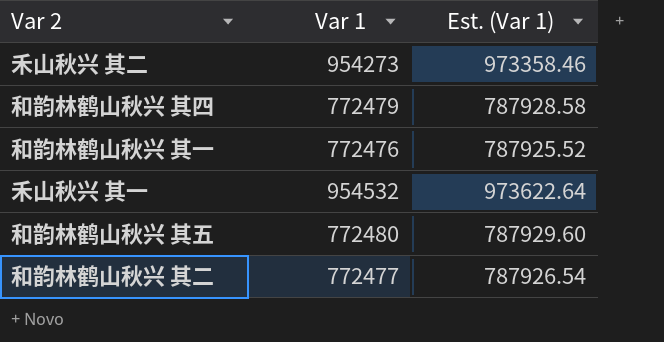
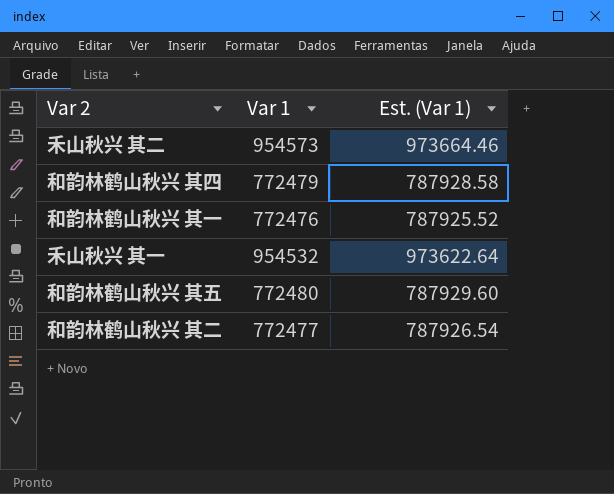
禾山秋兴 其二 | Var 1: 954273 -> 954573
禾山秋兴 其二 | Est. (Var 1): 973358.46 -> 973664.46

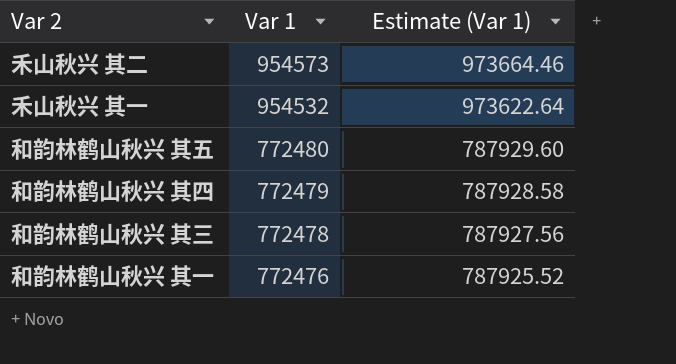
row order: none -> Var 1 descending
column name: Est. (Var 1) -> Estimate (Var 1)
row 和韵林鹤山秋兴 其二: 772477 | 787926.54 -> none
row 和韵林鹤山秋兴 其三: none -> 772478 | 787927.56

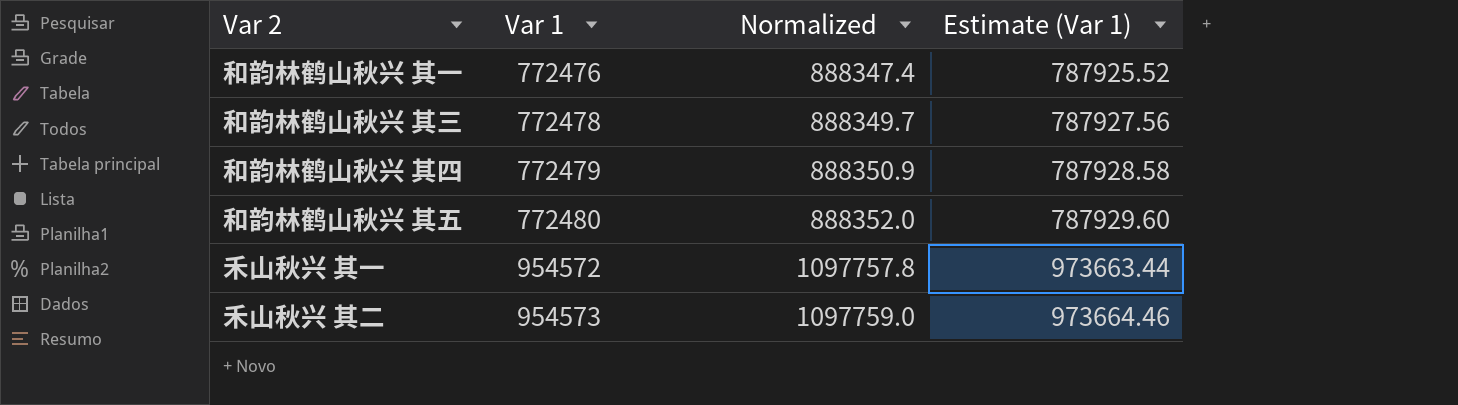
row order: Var 1 descending -> Var 1 ascending
column Normalized | formula: none -> [Var 1] * 1.15
禾山秋兴 其一 | Var 1: 954532 -> 954572
禾山秋兴 其一 | Estimate (Var 1): 973622.64 -> 973663.44

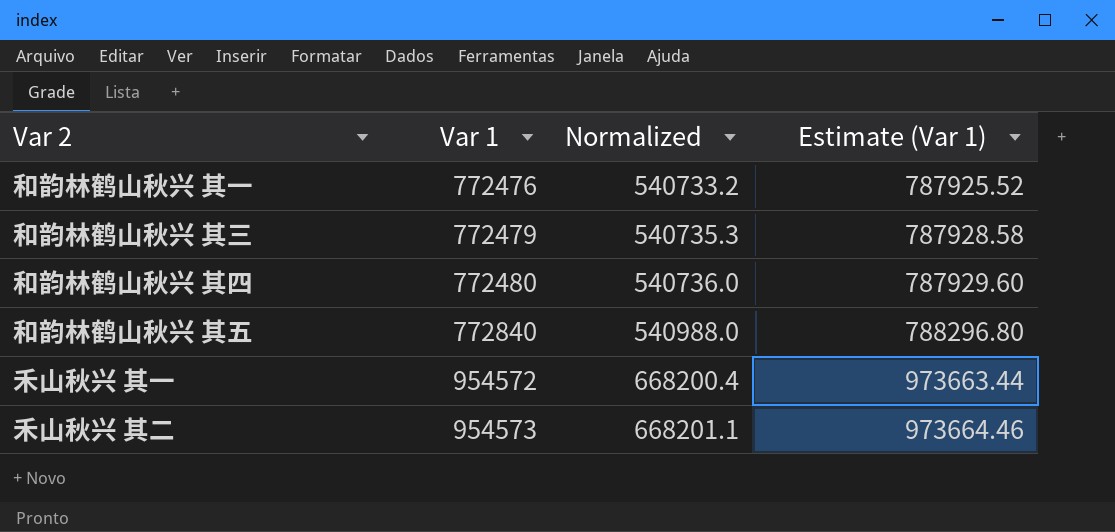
column Normalized | formula: [Var 1] * 1.15 -> [Var 1] * 0.7
和韵林鹤山秋兴 其三 | Var 1: 772478 -> 772479
和韵林鹤山秋兴 其三 | Estimate (Var 1): 787927.56 -> 787928.58
和韵林鹤山秋兴 其四 | Var 1: 772479 -> 772480
和韵林鹤山秋兴 其四 | Estimate (Var 1): 787928.58 -> 787929.60
和韵林鹤山秋兴 其五 | Var 1: 772480 -> 772840
和韵林鹤山秋兴 其五 | Estimate (Var 1): 787929.60 -> 788296.80

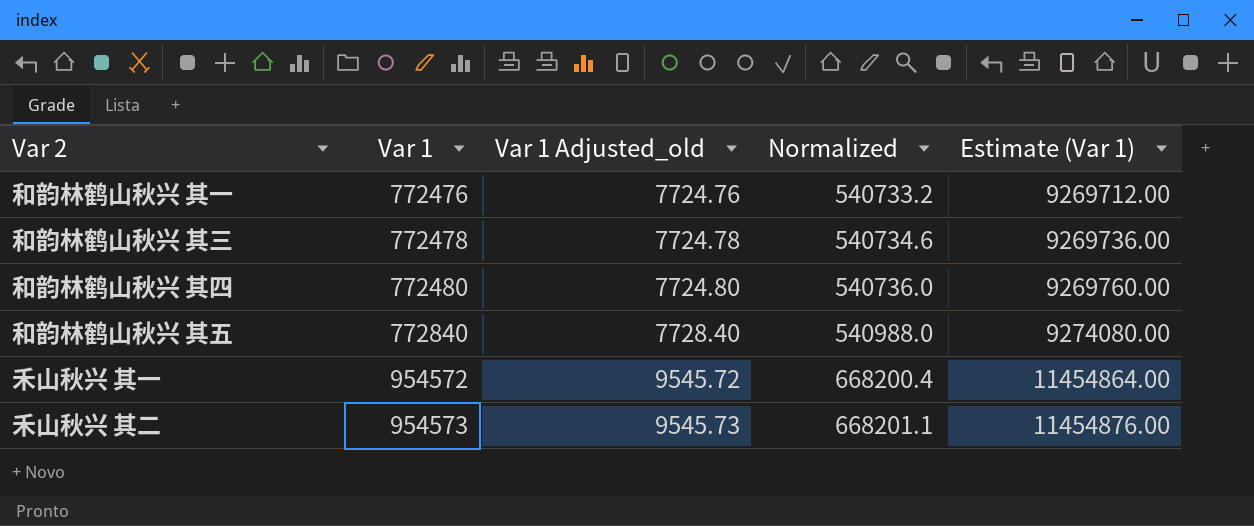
column Var 1 Adjusted_old | formula: none -> [Var 1] * 0.01
column Estimate (Var 1) | formula: [Var 1] * 1.02 -> [Var 1] * 12
和韵林鹤山秋兴 其三 | Var 1: 772479 -> 772478
和韵林鹤山秋兴 其三 | Normalized: 540735.3 -> 540734.6

